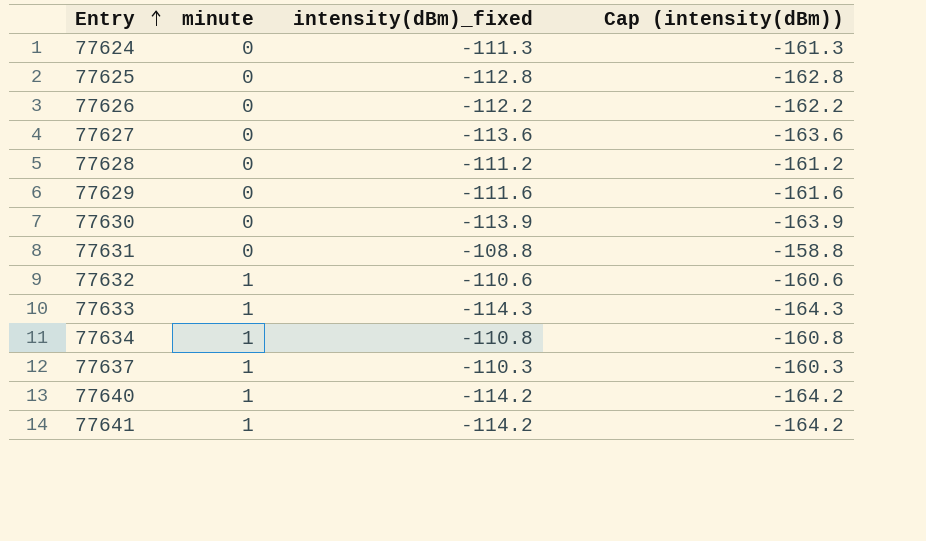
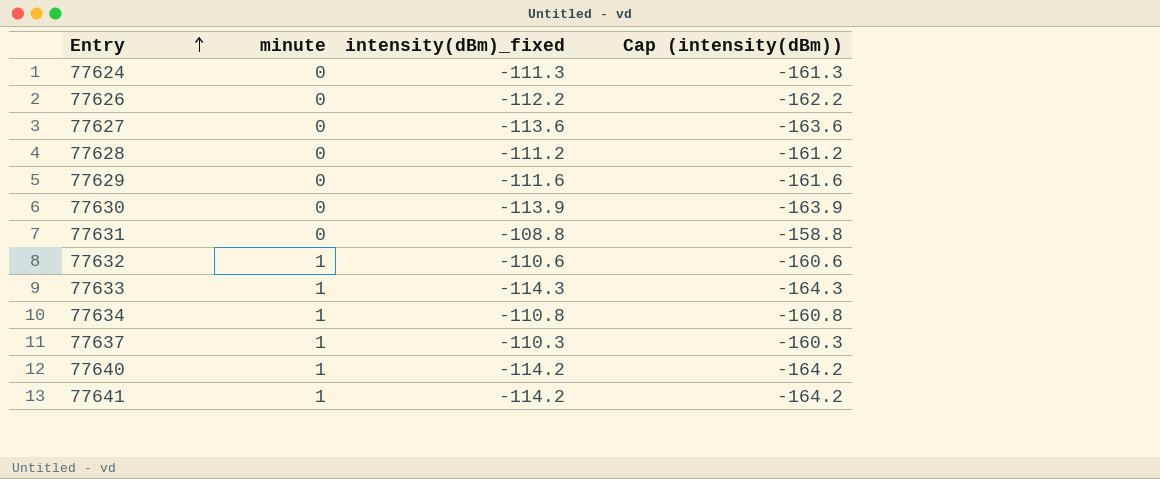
row 77625: 0 | -112.8 | -162.8 -> none

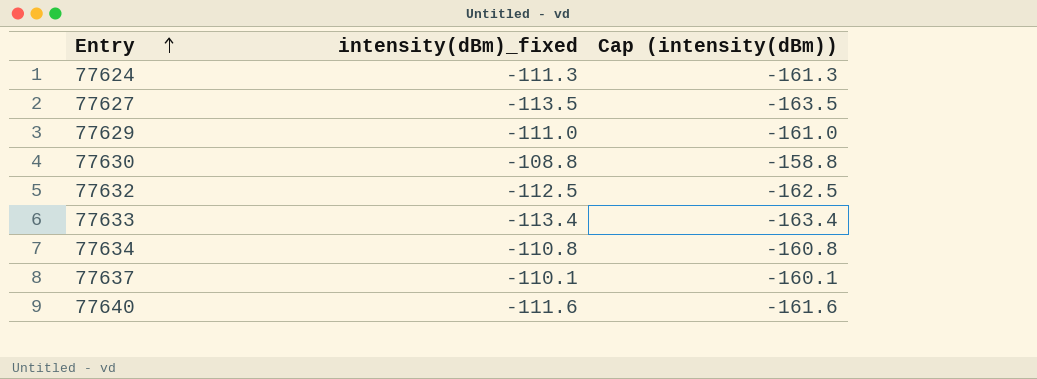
column minute | position: 2 -> none
row 77626: 0 | -112.2 | -162.2 -> none
row 77628: 0 | -111.2 | -161.2 -> none
row 77631: 0 | -108.8 | -158.8 -> none
row 77641: 1 | -114.2 | -164.2 -> none
77627 | intensity(dBm)_fixed: -113.6 -> -113.5
77627 | Cap (intensity(dBm)): -163.6 -> -163.5
77629 | intensity(dBm)_fixed: -111.6 -> -111.0
77629 | Cap (intensity(dBm)): -161.6 -> -161.0
77630 | intensity(dBm)_fixed: -113.9 -> -108.8
77630 | Cap (intensity(dBm)): -163.9 -> -158.8
77632 | intensity(dBm)_fixed: -110.6 -> -112.5
77632 | Cap (intensity(dBm)): -160.6 -> -162.5
77633 | intensity(dBm)_fixed: -114.3 -> -113.4
77633 | Cap (intensity(dBm)): -164.3 -> -163.4
77637 | intensity(dBm)_fixed: -110.3 -> -110.1
77637 | Cap (intensity(dBm)): -160.3 -> -160.1
77640 | intensity(dBm)_fixed: -114.2 -> -111.6
77640 | Cap (intensity(dBm)): -164.2 -> -161.6

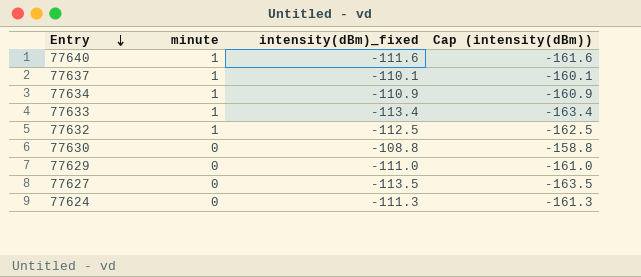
row order: Entry ascending -> Entry descending
column minute | position: none -> 2
77634 | intensity(dBm)_fixed: -110.8 -> -110.9
77634 | Cap (intensity(dBm)): -160.8 -> -160.9

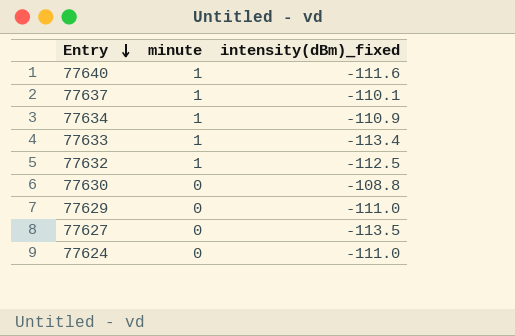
column Cap (intensity(dBm)) | formula: [intensity(dBm)_fixed] - 50 -> none
77624 | intensity(dBm)_fixed: -111.3 -> -111.0

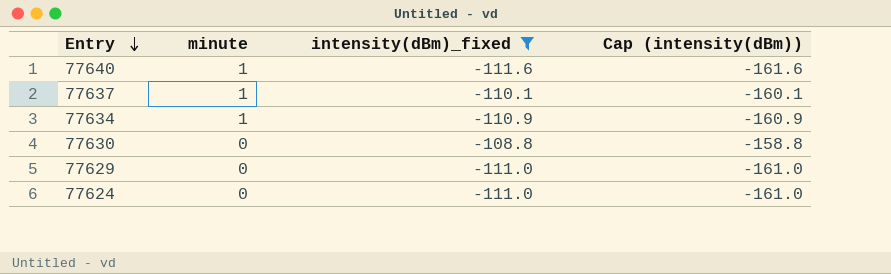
filter: none -> intensity(dBm)_fixed >= -111.6
column Cap (intensity(dBm)) | formula: none -> [intensity(dBm)_fixed] - 50

